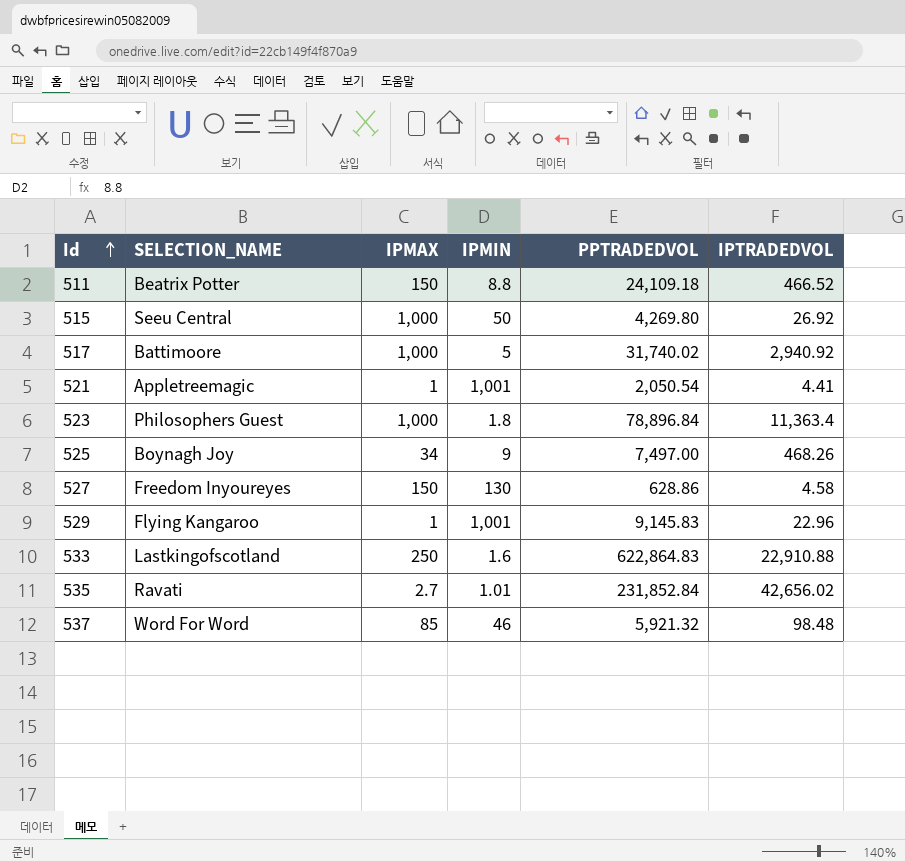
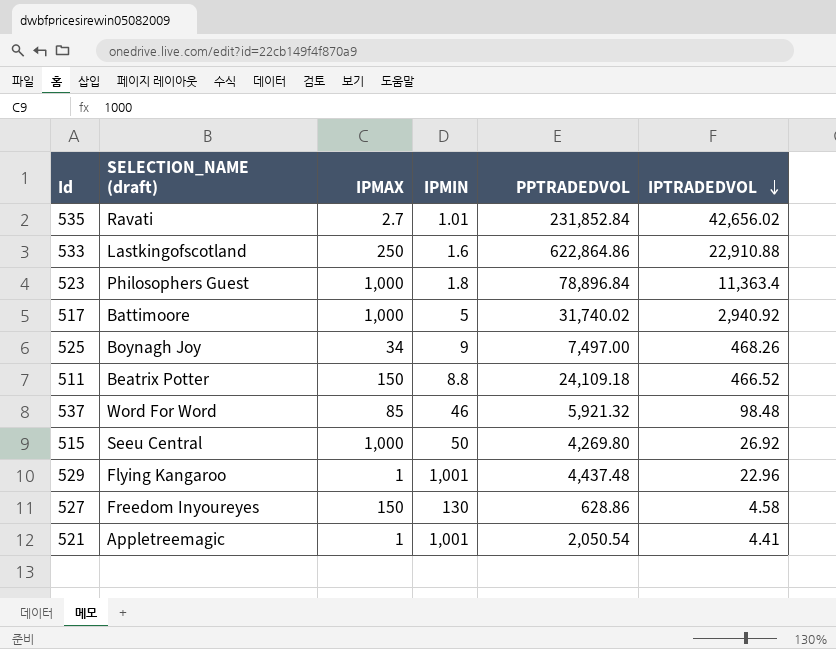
row order: Id ascending -> IPTRADEDVOL descending
column name: SELECTION_NAME -> SELECTION_NAME (draft)
533 | PPTRADEDVOL: 622,864.83 -> 622,864.86
529 | PPTRADEDVOL: 9,145.83 -> 4,437.48

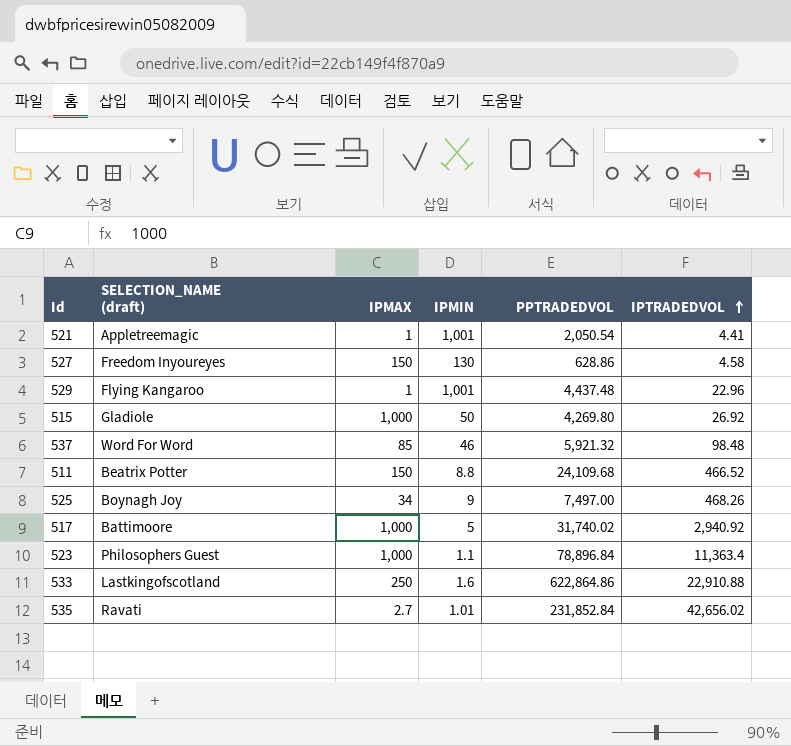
row order: IPTRADEDVOL descending -> IPTRADEDVOL ascending
515 | SELECTION_NAME (draft): Seeu Central -> Gladiole
511 | PPTRADEDVOL: 24,109.18 -> 24,109.68
523 | IPMIN: 1.8 -> 1.1

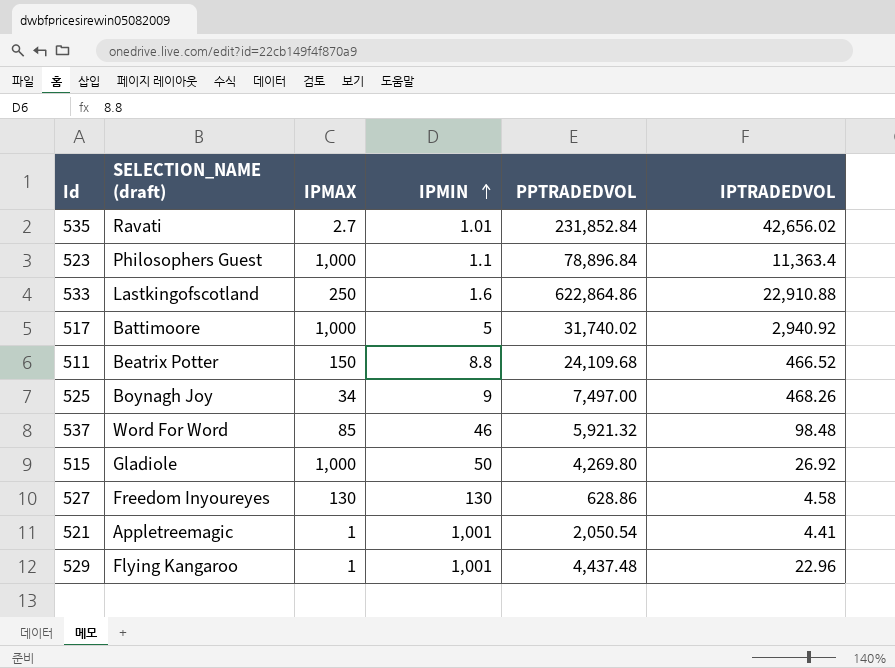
row order: IPTRADEDVOL ascending -> IPMIN ascending
527 | IPMAX: 150 -> 130

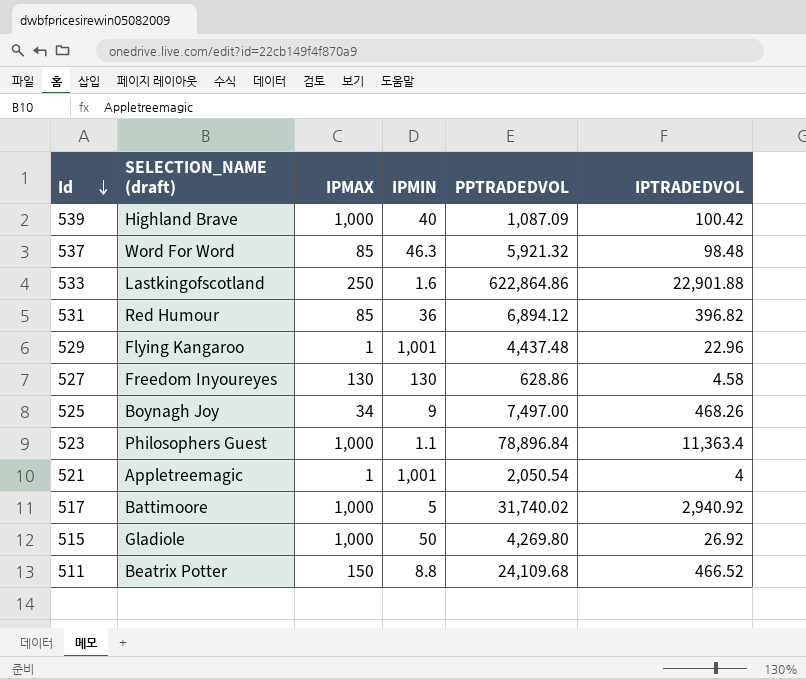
row order: IPMIN ascending -> Id descending
row 535: Ravati | 2.7 | 1.01 | 231,852.84 | 42,656.02 -> none
row 539: none -> Highland Brave | 1,000 | 40 | 1,087.09 | 100.42
537 | IPMIN: 46 -> 46.3
533 | IPTRADEDVOL: 22,910.88 -> 22,901.88
row 531: none -> Red Humour | 85 | 36 | 6,894.12 | 396.82
521 | IPTRADEDVOL: 4.41 -> 4

